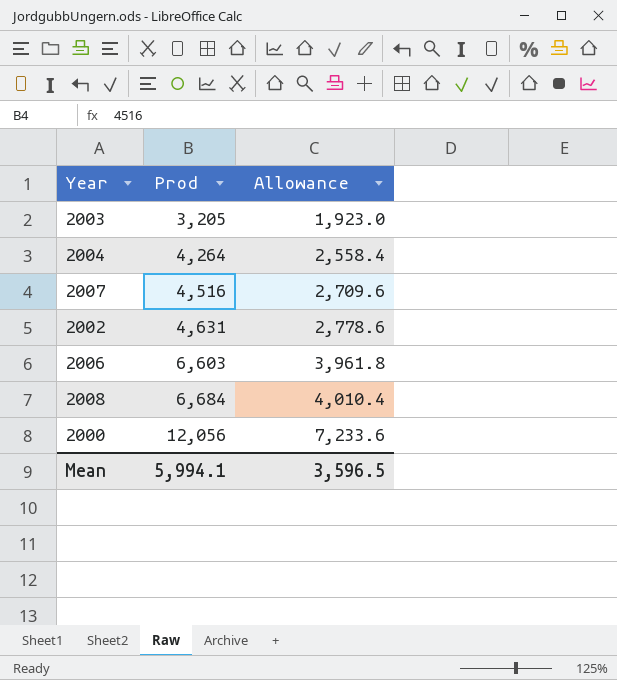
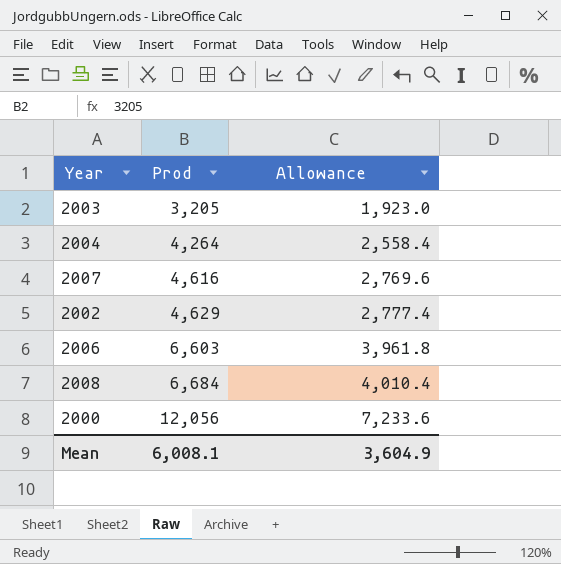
2007 | Prod: 4,516 -> 4,616
2007 | Allowance: 2,709.6 -> 2,769.6
2002 | Prod: 4,631 -> 4,629
2002 | Allowance: 2,778.6 -> 2,777.4
Mean | Prod: 5,994.1 -> 6,008.1
Mean | Allowance: 3,596.5 -> 3,604.9

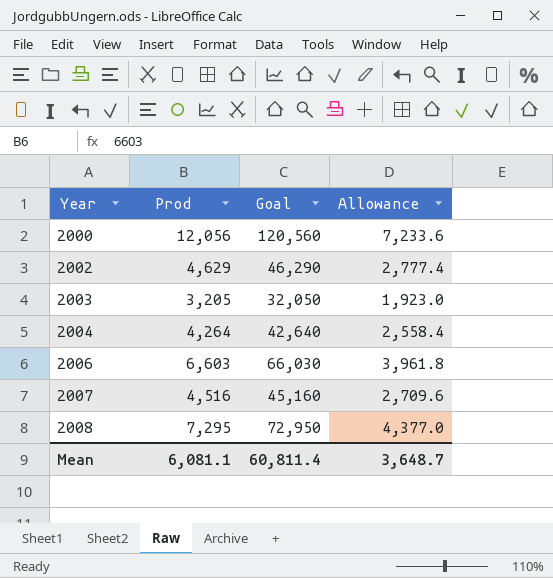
row order: Prod ascending -> Year ascending
column Goal | formula: none -> [Prod] * 10
2007 | Prod: 4,616 -> 4,516
2007 | Allowance: 2,769.6 -> 2,709.6
2008 | Prod: 6,684 -> 7,295
2008 | Allowance: 4,010.4 -> 4,377.0
Mean | Prod: 6,008.1 -> 6,081.1
Mean | Allowance: 3,604.9 -> 3,648.7

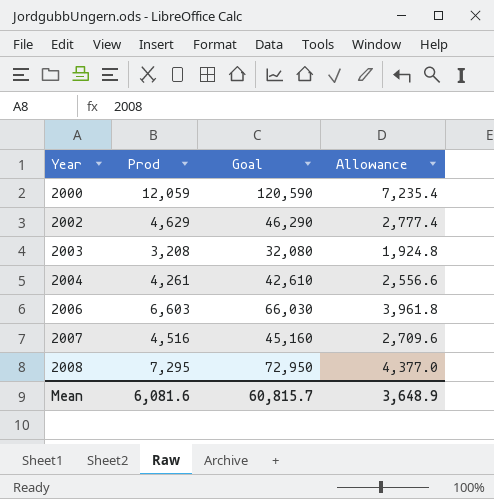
2000 | Prod: 12,056 -> 12,059
2000 | Goal: 120,560 -> 120,590
2000 | Allowance: 7,233.6 -> 7,235.4
2003 | Prod: 3,205 -> 3,208
2003 | Goal: 32,050 -> 32,080
2003 | Allowance: 1,923.0 -> 1,924.8
2004 | Prod: 4,264 -> 4,261
2004 | Goal: 42,640 -> 42,610
2004 | Allowance: 2,558.4 -> 2,556.6
Mean | Prod: 6,081.1 -> 6,081.6
Mean | Goal: 60,811.4 -> 60,815.7
Mean | Allowance: 3,648.7 -> 3,648.9

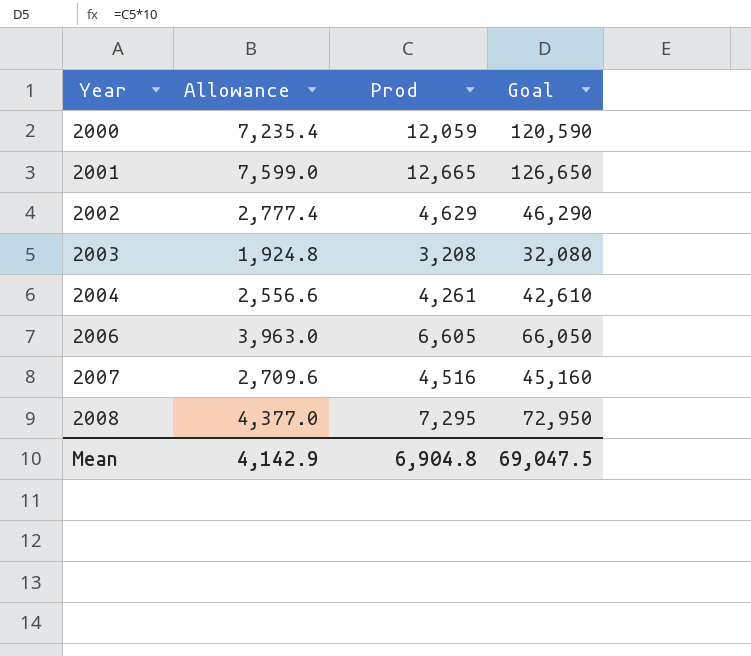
column Allowance | position: 4 -> 2
row 2001: none -> 7,599.0 | 12,665 | 126,650
2006 | Allowance: 3,961.8 -> 3,963.0
2006 | Prod: 6,603 -> 6,605
2006 | Goal: 66,030 -> 66,050
Mean | Allowance: 3,648.9 -> 4,142.9
Mean | Prod: 6,081.6 -> 6,904.8
Mean | Goal: 60,815.7 -> 69,047.5

